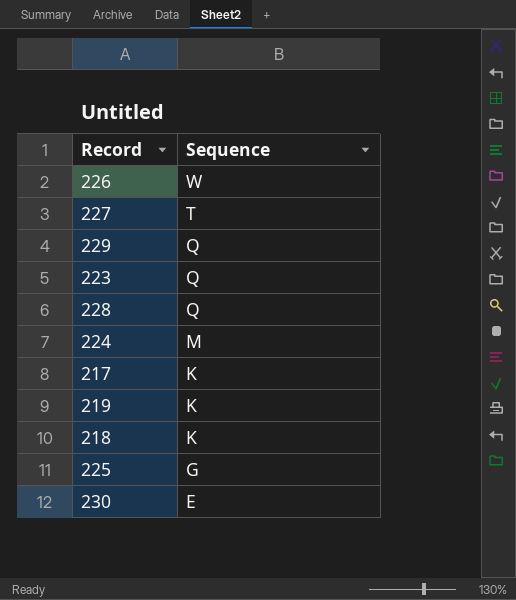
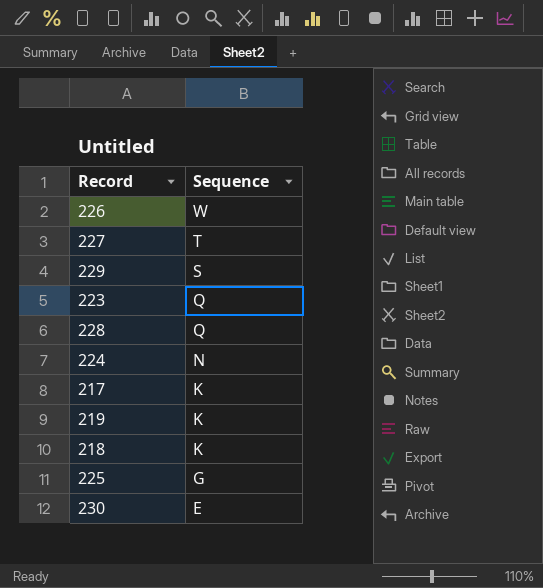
229 | Sequence: Q -> S
224 | Sequence: M -> N

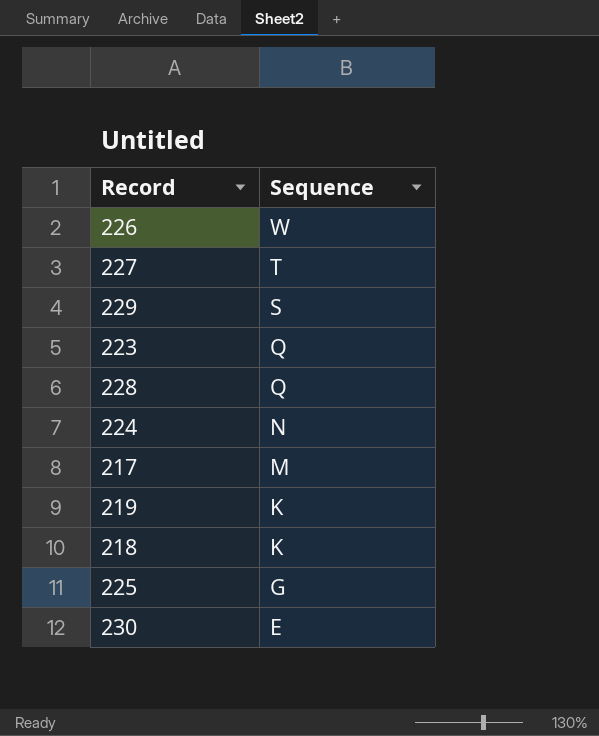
217 | Sequence: K -> M

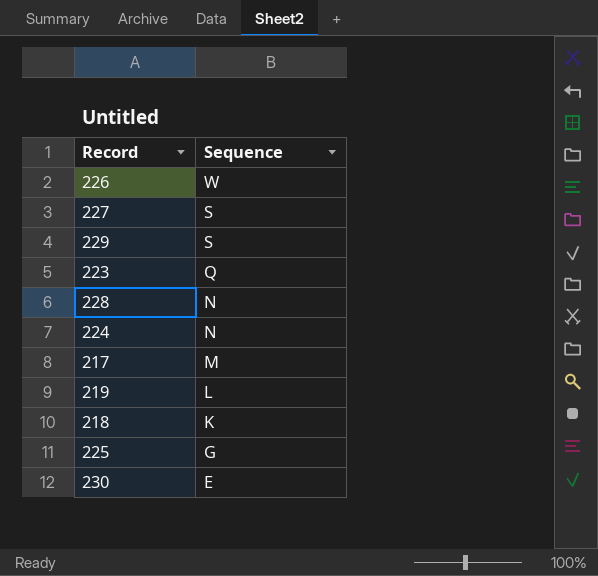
227 | Sequence: T -> S
228 | Sequence: Q -> N
219 | Sequence: K -> L

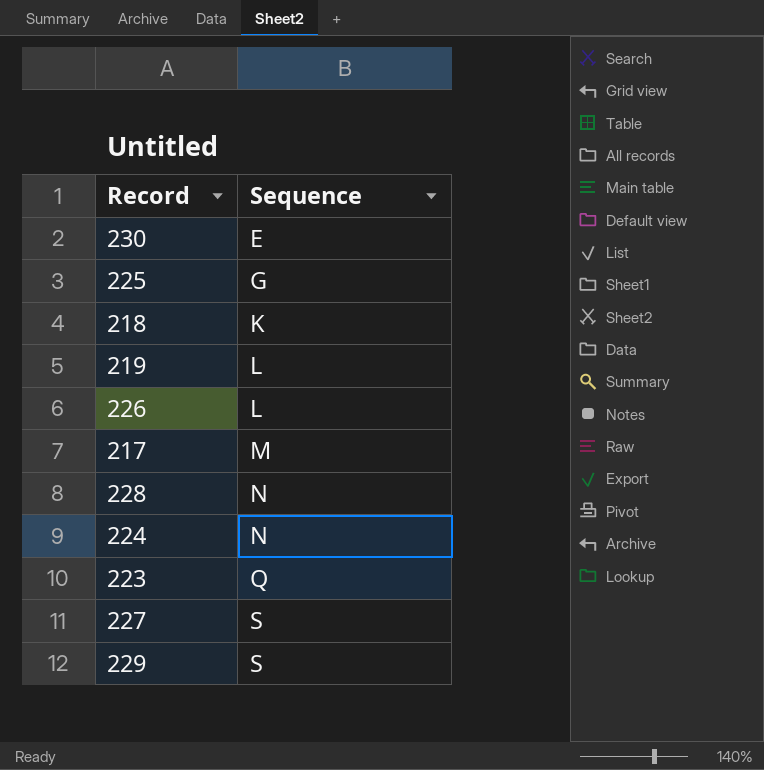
row order: Sequence descending -> Sequence ascending
226 | Sequence: W -> L

